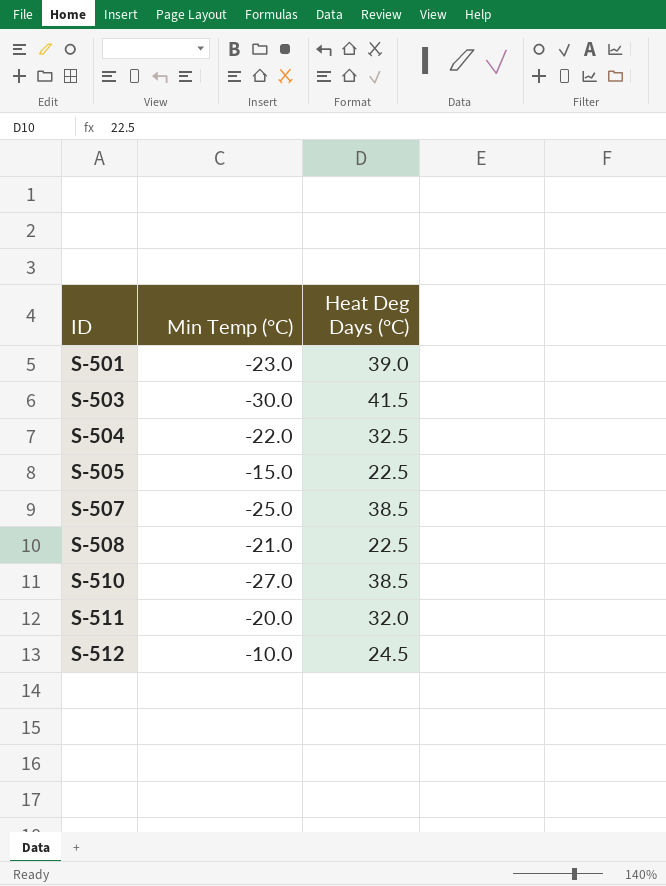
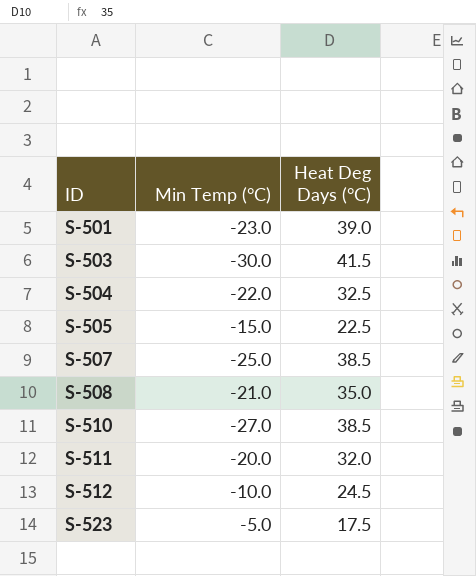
S-508 | Heat Deg Days (°C): 22.5 -> 35.0
row S-523: none -> -5.0 | 17.5

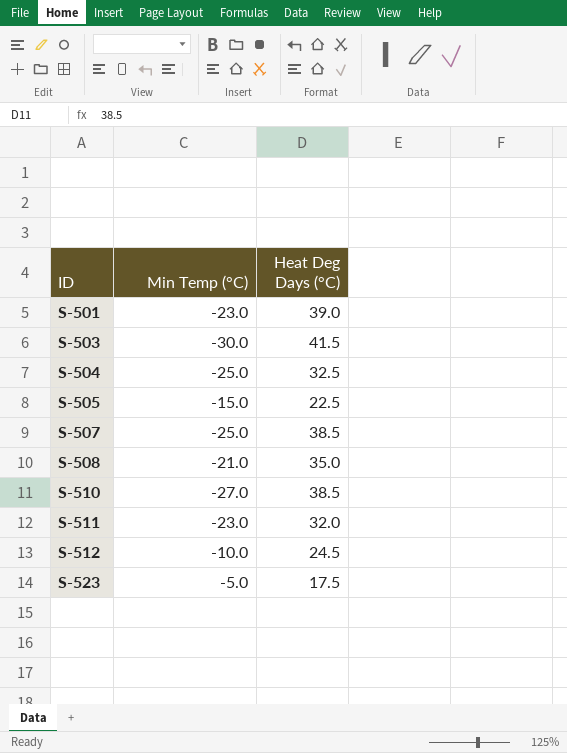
S-504 | Min Temp (°C): -22.0 -> -25.0
S-511 | Min Temp (°C): -20.0 -> -23.0

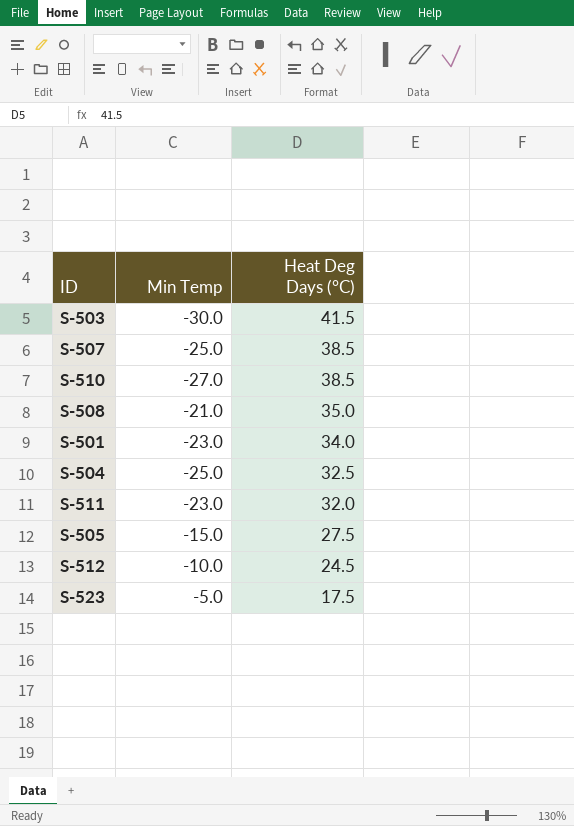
row order: ID ascending -> Heat Deg Days (°C) descending
column name: Min Temp (°C) -> Min Temp
S-501 | Heat Deg Days (°C): 39.0 -> 34.0
S-505 | Heat Deg Days (°C): 22.5 -> 27.5

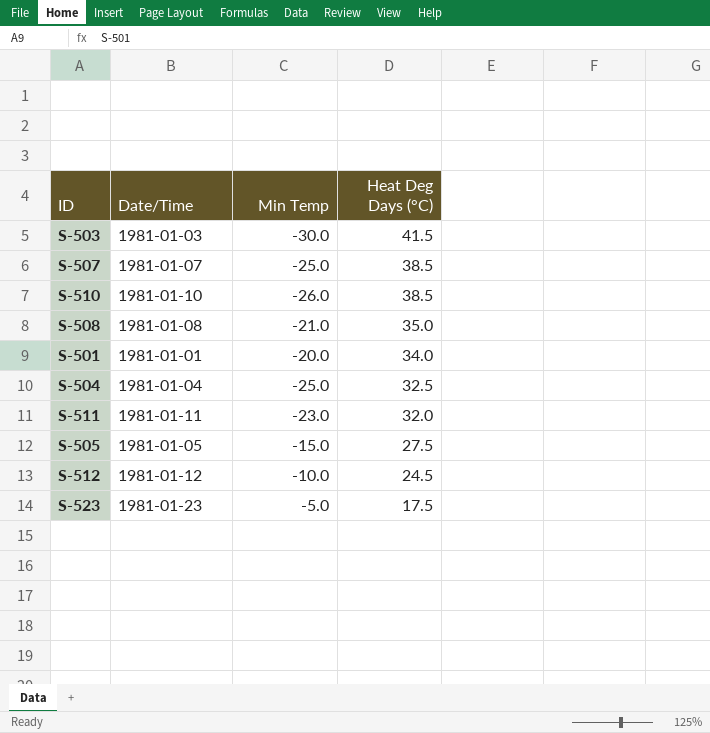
column Date/Time | position: none -> 2
S-510 | Min Temp: -27.0 -> -26.0
S-501 | Min Temp: -23.0 -> -20.0

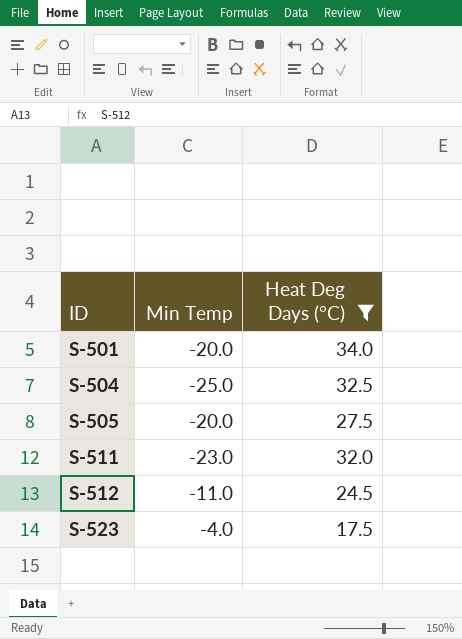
filter: none -> Heat Deg Days (°C) <= 34.0
row order: Heat Deg Days (°C) descending -> ID ascending
column Date/Time | position: 2 -> none
S-505 | Min Temp: -15.0 -> -20.0
S-512 | Min Temp: -10.0 -> -11.0
S-523 | Min Temp: -5.0 -> -4.0

